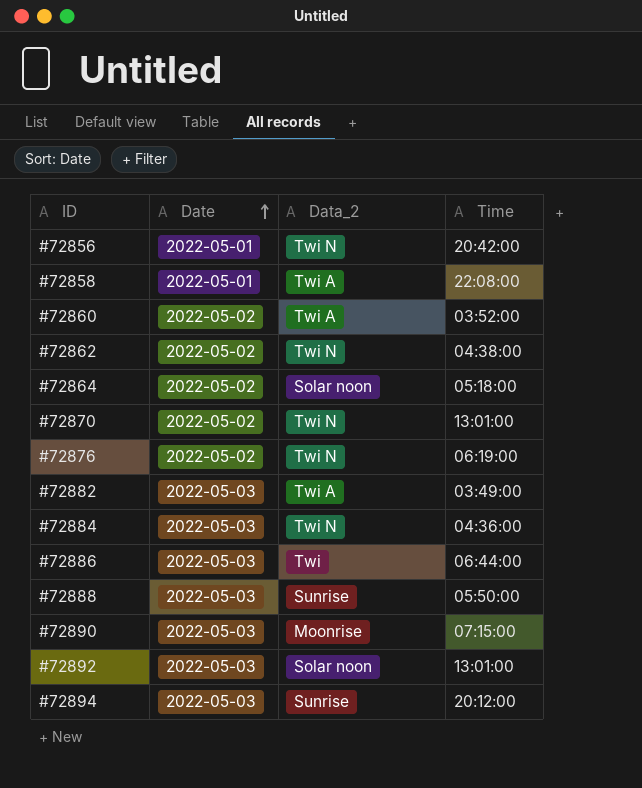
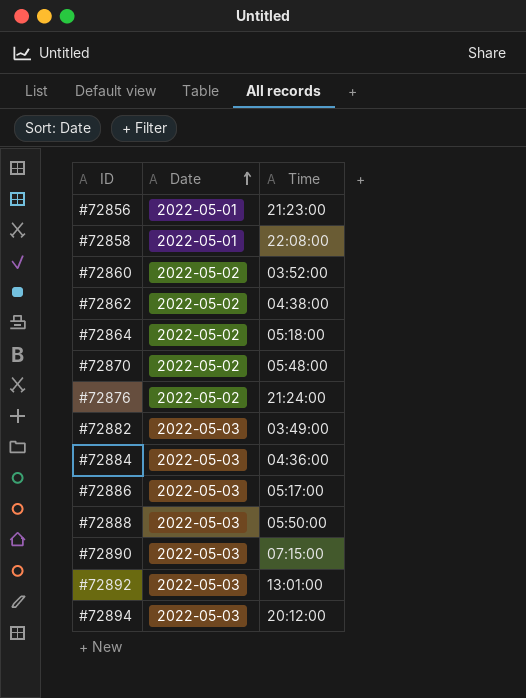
column Data_2 | position: 3 -> none
#72856 | Time: 20:42:00 -> 21:23:00
#72870 | Time: 13:01:00 -> 05:48:00
#72876 | Time: 06:19:00 -> 21:24:00
#72886 | Time: 06:44:00 -> 05:17:00

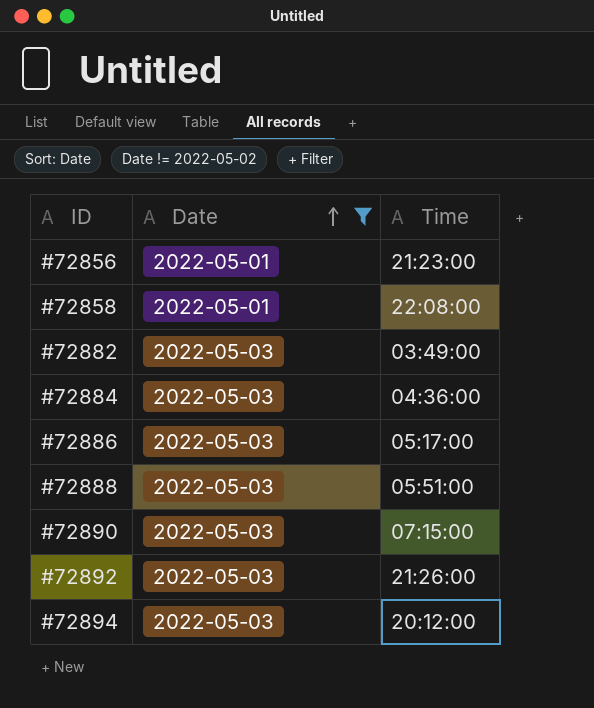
filter: none -> Date != 2022-05-02
#72888 | Time: 05:50:00 -> 05:51:00
#72892 | Time: 13:01:00 -> 21:26:00

